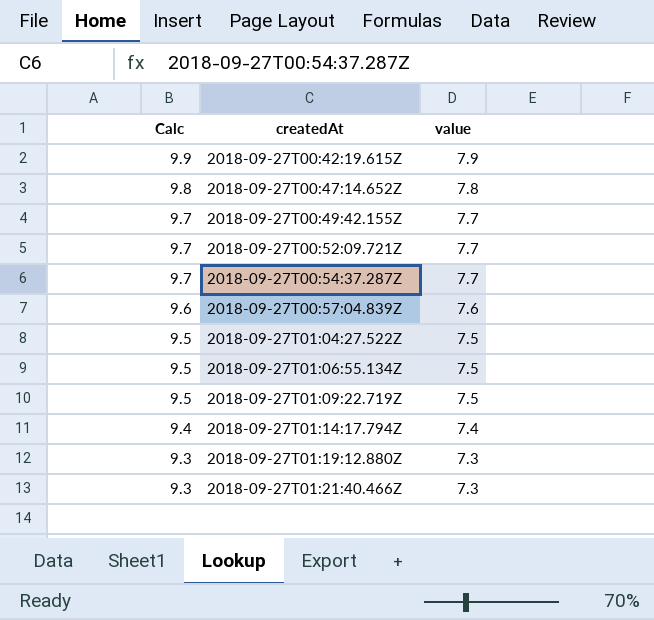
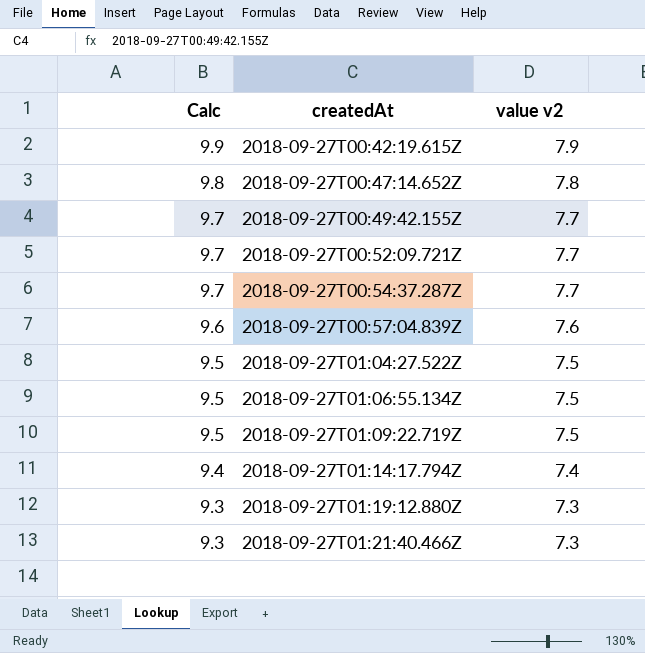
column name: value -> value v2

